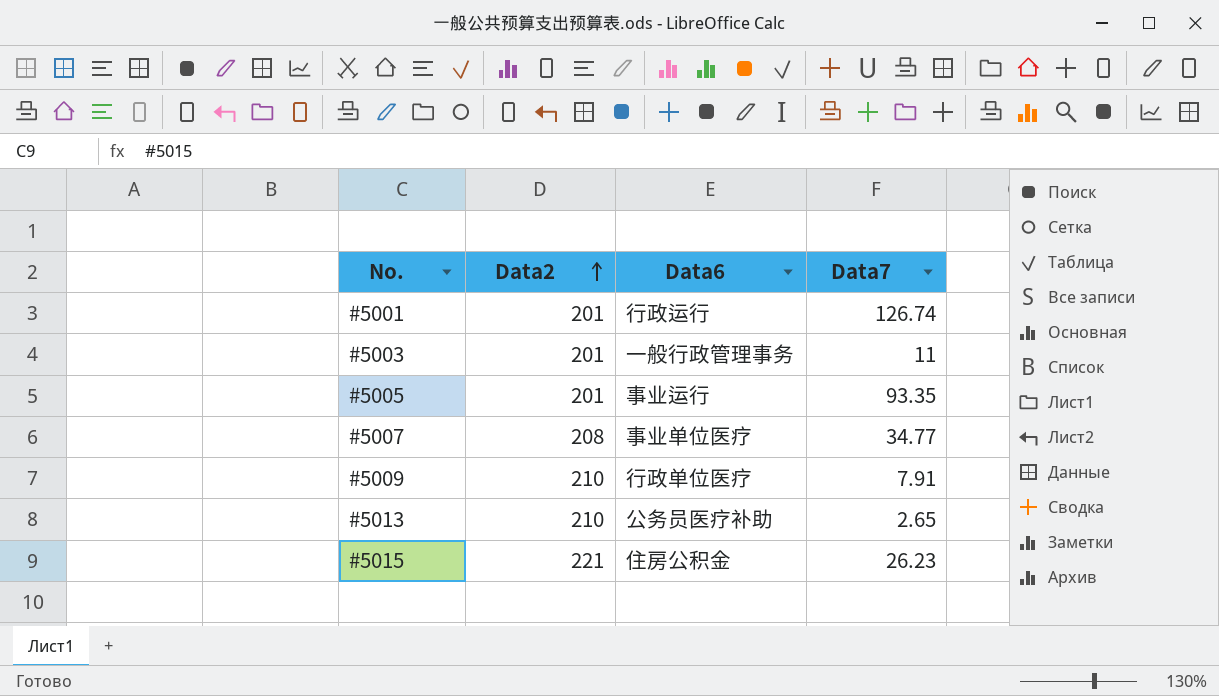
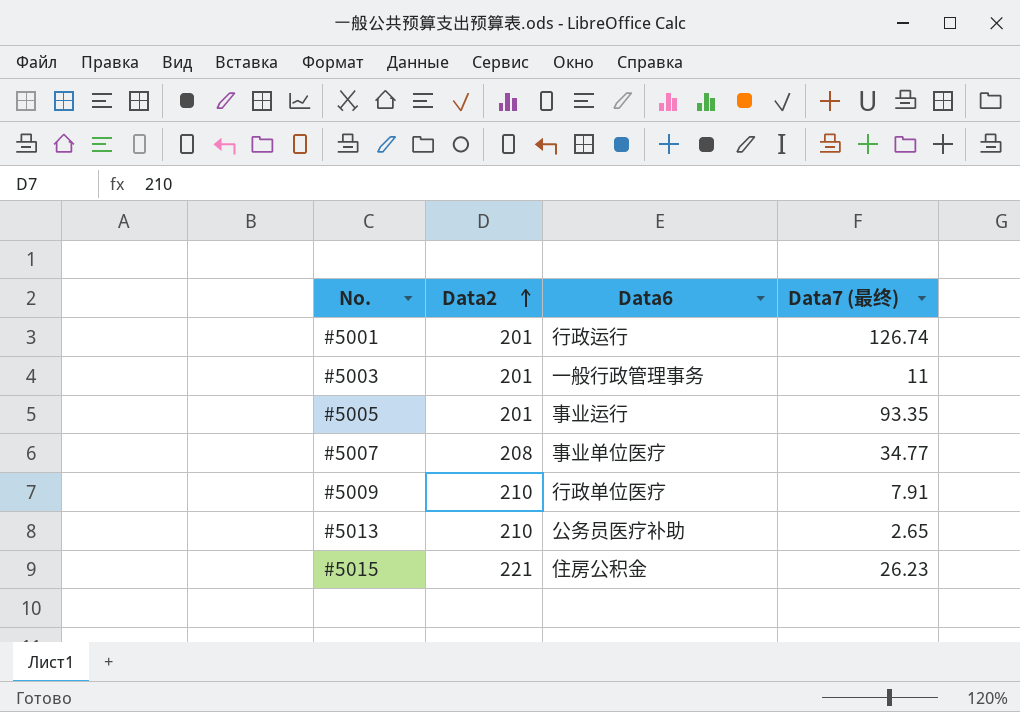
column name: Data7 -> Data7 (最终)

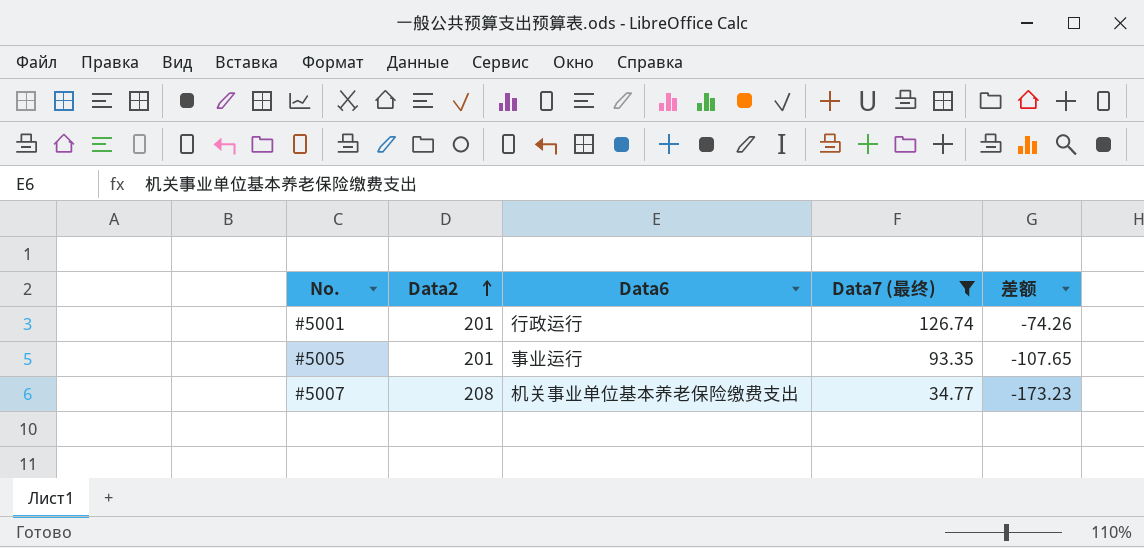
filter: none -> Data7 (最终) >= 34.77
column 差额 | formula: none -> [Data7 (最终)] - [Data2]
#5007 | Data6: 事业单位医疗 -> 机关事业单位基本养老保险缴费支出

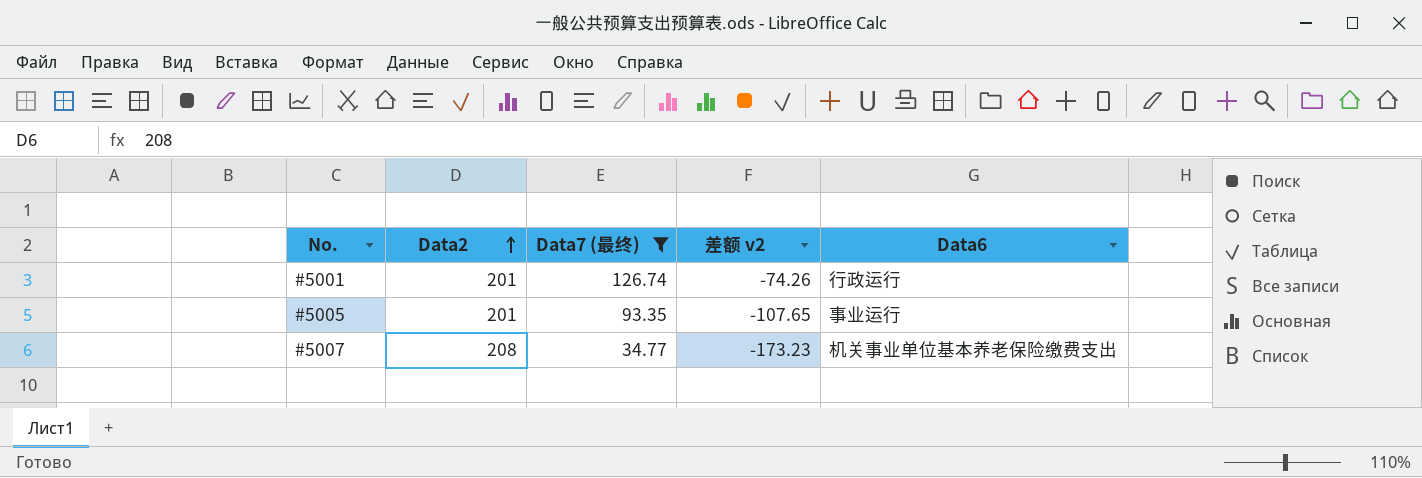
column name: 差额 -> 差额 v2
column Data6 | position: 3 -> 5

